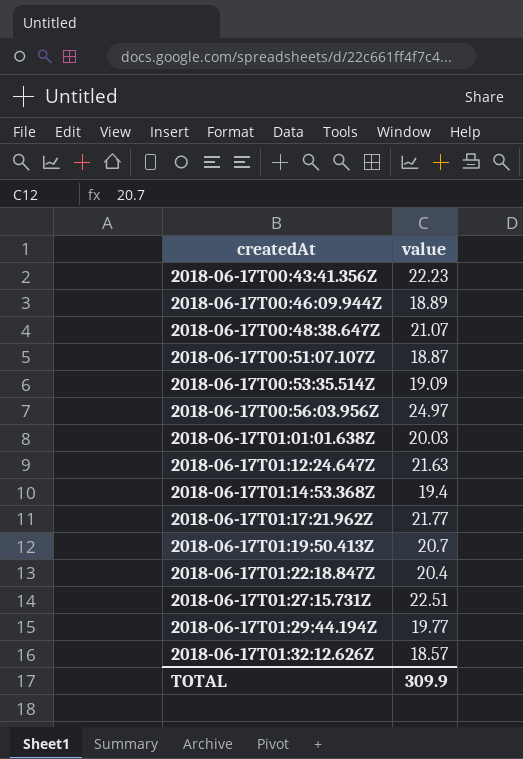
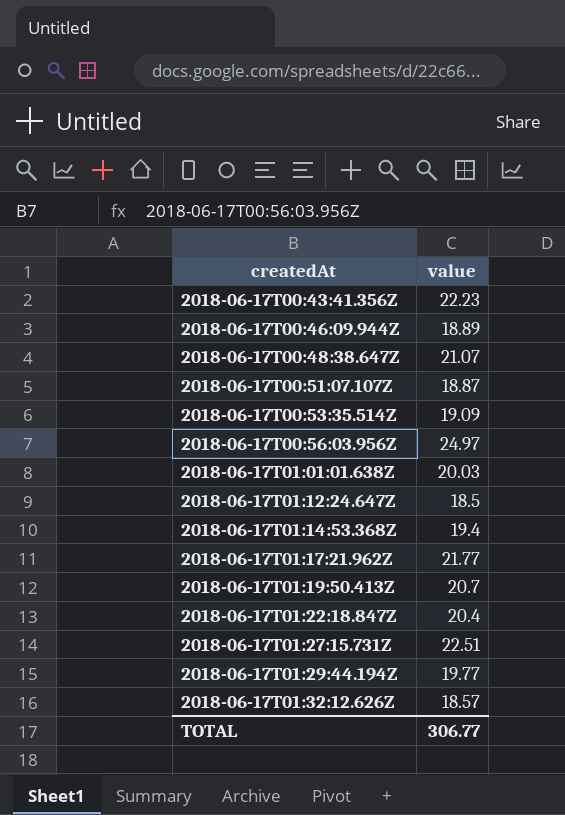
2018-06-17T01:12:24.647Z | value: 21.63 -> 18.5
TOTAL | value: 309.9 -> 306.77

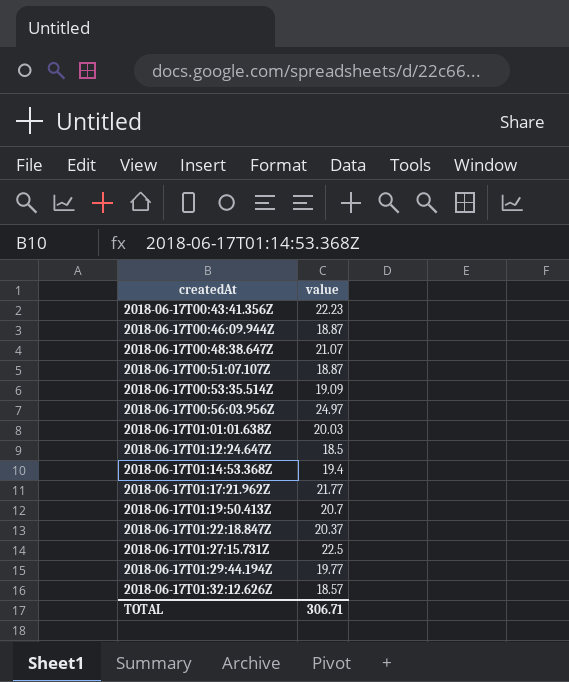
2018-06-17T00:46:09.944Z | value: 18.89 -> 18.87
2018-06-17T01:22:18.847Z | value: 20.4 -> 20.37
2018-06-17T01:27:15.731Z | value: 22.51 -> 22.5
TOTAL | value: 306.77 -> 306.71

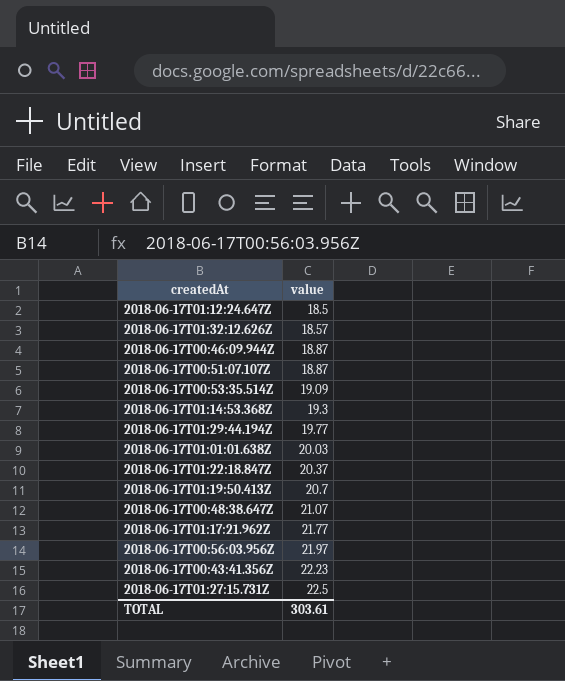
row order: createdAt ascending -> value ascending
2018-06-17T01:14:53.368Z | value: 19.4 -> 19.3
2018-06-17T00:56:03.956Z | value: 24.97 -> 21.97
TOTAL | value: 306.71 -> 303.61

